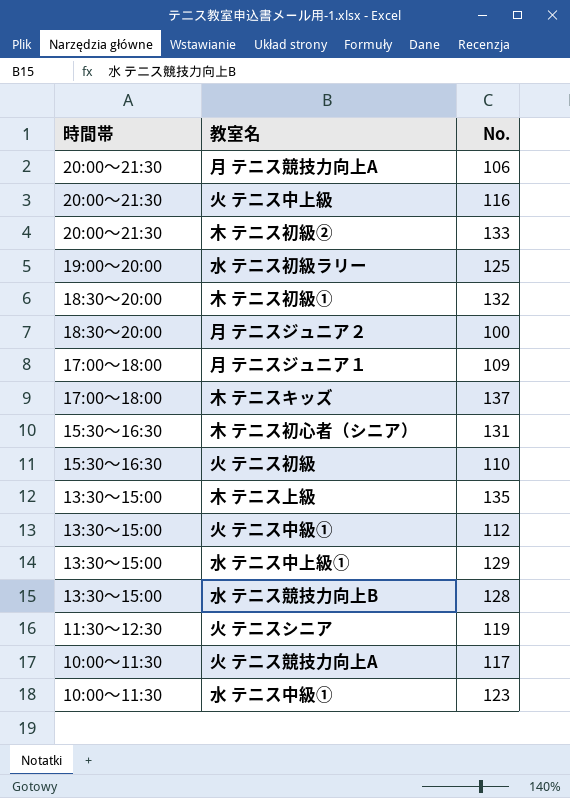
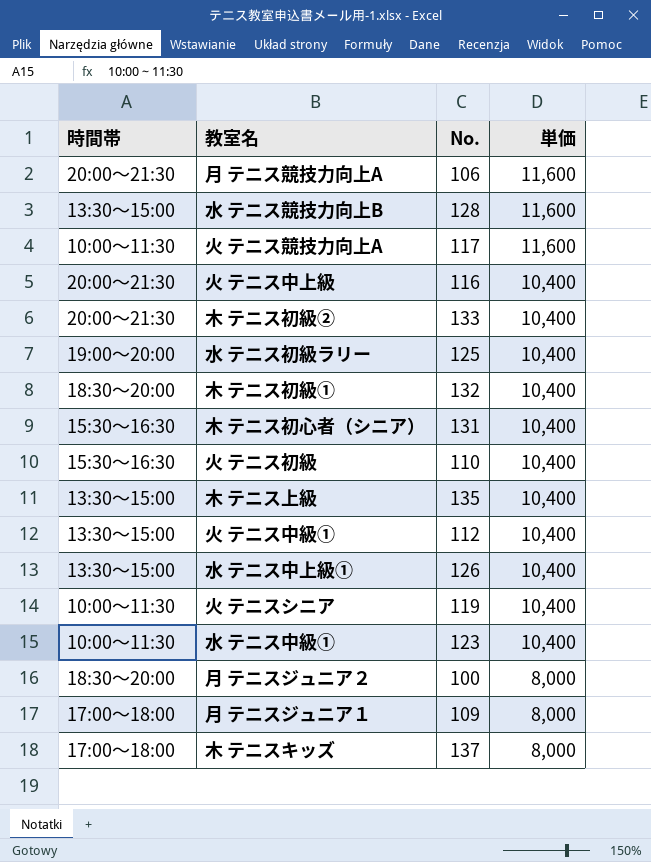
row order: 時間帯 descending -> 単価 descending
column 単価 | position: none -> 4
水 テニス中上級① | No.: 129 -> 126
火 テニスシニア | 時間帯: 11:30～12:30 -> 10:00～11:30

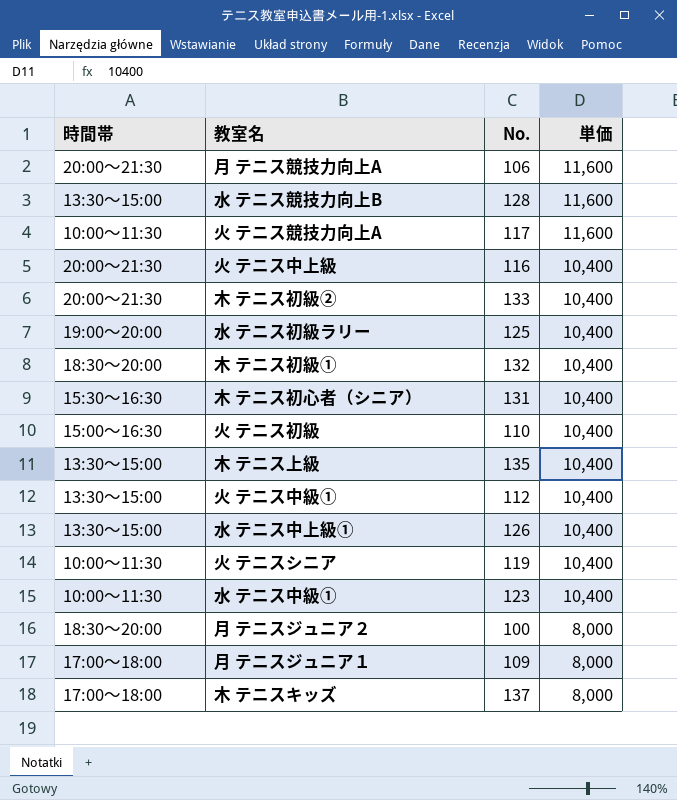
火 テニス初級 | 時間帯: 15:30～16:30 -> 15:00～16:30

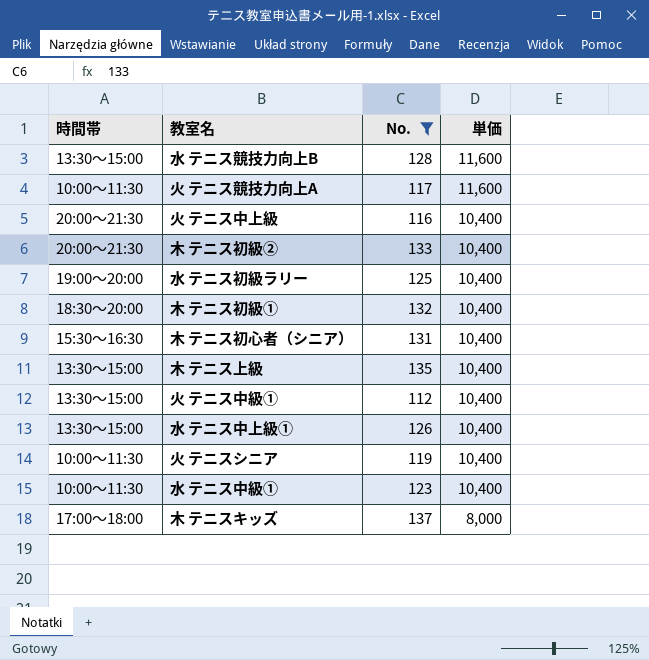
filter: none -> No. >= 112

